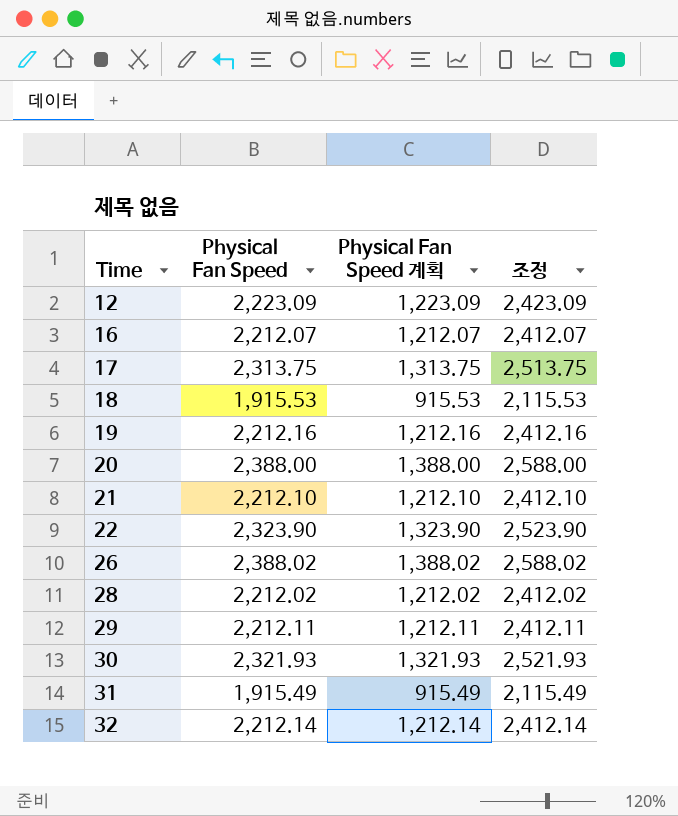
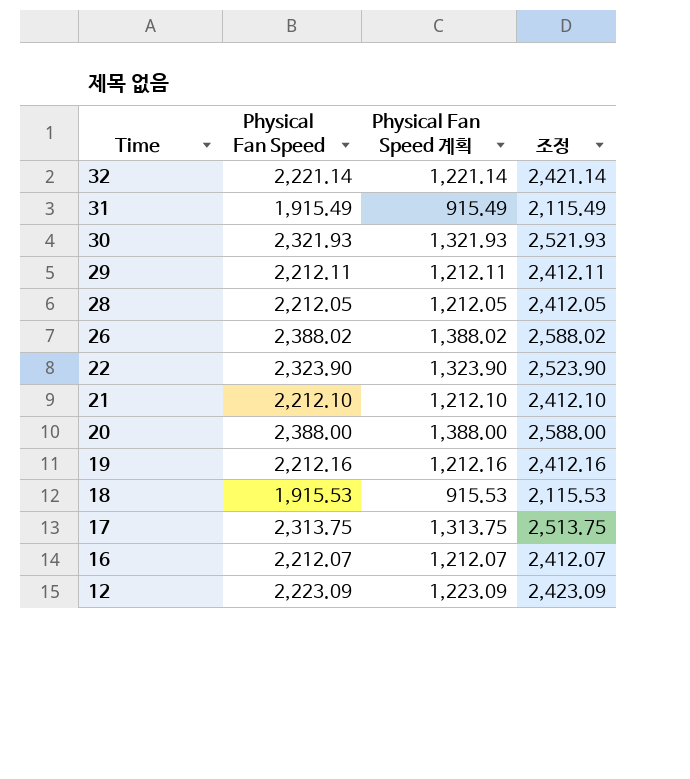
row order: Time ascending -> Time descending
32 | Physical Fan Speed: 2,212.14 -> 2,221.14
32 | Physical Fan Speed 계획: 1,212.14 -> 1,221.14
32 | 조정: 2,412.14 -> 2,421.14
28 | Physical Fan Speed: 2,212.02 -> 2,212.05
28 | Physical Fan Speed 계획: 1,212.02 -> 1,212.05
28 | 조정: 2,412.02 -> 2,412.05

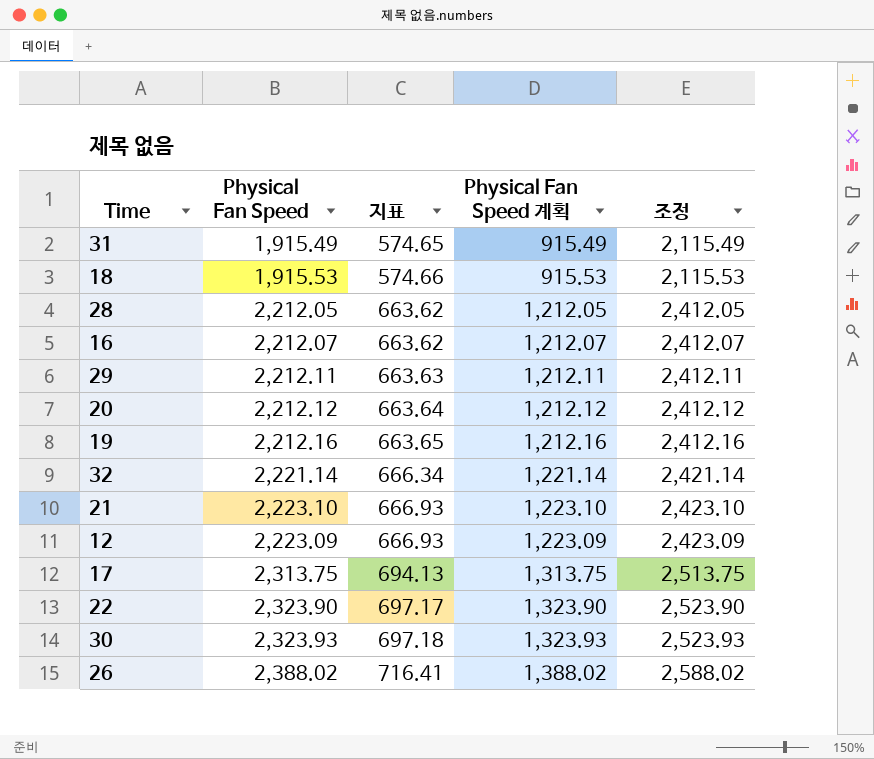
row order: Time descending -> 지표 ascending
column 지표 | formula: none -> [Physical Fan Speed] * 0.3
20 | Physical Fan Speed: 2,388.00 -> 2,212.12
20 | Physical Fan Speed 계획: 1,388.00 -> 1,212.12
20 | 조정: 2,588.00 -> 2,412.12
21 | Physical Fan Speed: 2,212.10 -> 2,223.10
21 | Physical Fan Speed 계획: 1,212.10 -> 1,223.10
21 | 조정: 2,412.10 -> 2,423.10
30 | Physical Fan Speed: 2,321.93 -> 2,323.93
30 | Physical Fan Speed 계획: 1,321.93 -> 1,323.93
30 | 조정: 2,521.93 -> 2,523.93

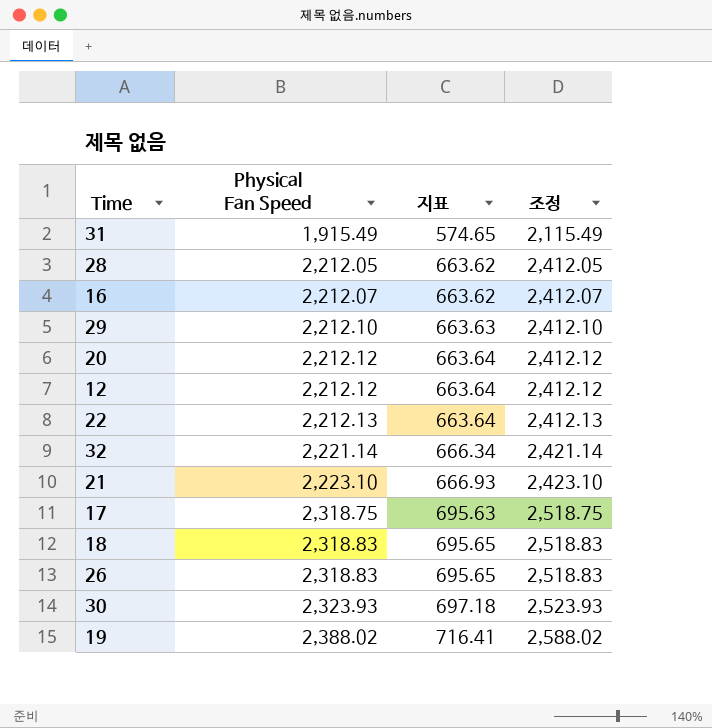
row order: 지표 ascending -> Physical Fan Speed ascending
column Physical Fan Speed 계획 | formula: [Physical Fan Speed] - 1000 -> none
29 | Physical Fan Speed: 2,212.11 -> 2,212.10
29 | 조정: 2,412.11 -> 2,412.10
12 | Physical Fan Speed: 2,223.09 -> 2,212.12
12 | 지표: 666.93 -> 663.64
12 | 조정: 2,423.09 -> 2,412.12
22 | Physical Fan Speed: 2,323.90 -> 2,212.13
22 | 지표: 697.17 -> 663.64
22 | 조정: 2,523.90 -> 2,412.13
17 | Physical Fan Speed: 2,313.75 -> 2,318.75
17 | 지표: 694.13 -> 695.63
17 | 조정: 2,513.75 -> 2,518.75
18 | Physical Fan Speed: 1,915.53 -> 2,318.83
18 | 지표: 574.66 -> 695.65
18 | 조정: 2,115.53 -> 2,518.83
26 | Physical Fan Speed: 2,388.02 -> 2,318.83
26 | 지표: 716.41 -> 695.65
26 | 조정: 2,588.02 -> 2,518.83
19 | Physical Fan Speed: 2,212.16 -> 2,388.02
19 | 지표: 663.65 -> 716.41
19 | 조정: 2,412.16 -> 2,588.02

